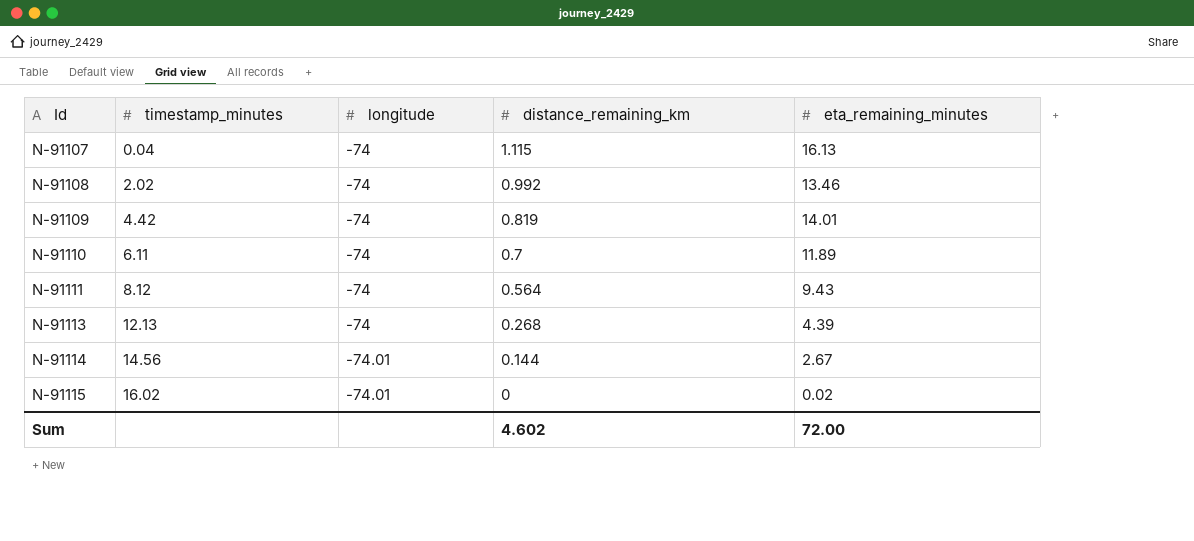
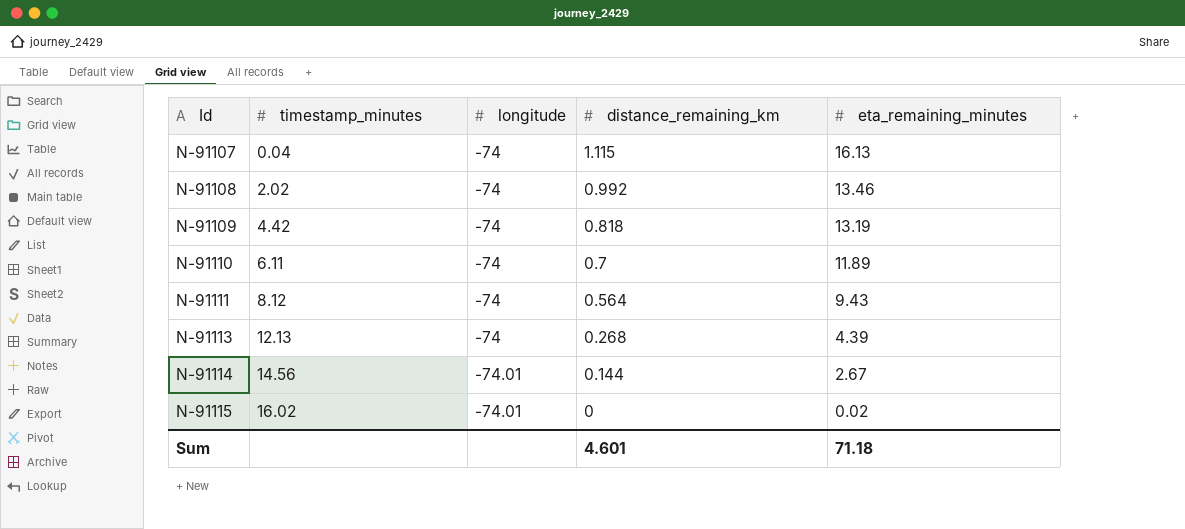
N-91109 | distance_remaining_km: 0.819 -> 0.818
N-91109 | eta_remaining_minutes: 14.01 -> 13.19
Sum | distance_remaining_km: 4.602 -> 4.601
Sum | eta_remaining_minutes: 72.00 -> 71.18

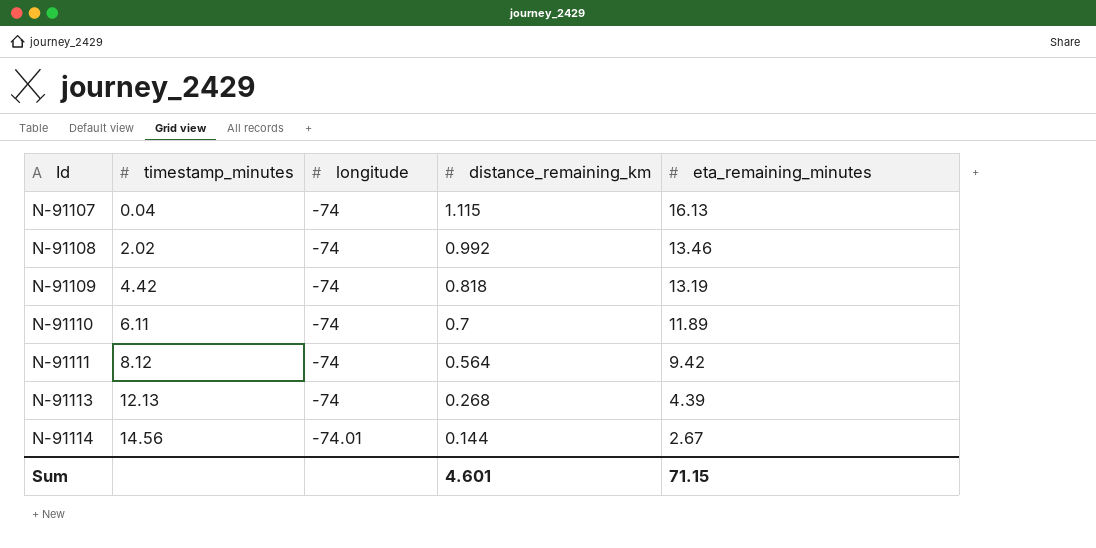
row N-91115: 16.02 | -74.01 | 0 | 0.02 -> none
N-91111 | eta_remaining_minutes: 9.43 -> 9.42
Sum | eta_remaining_minutes: 71.18 -> 71.15

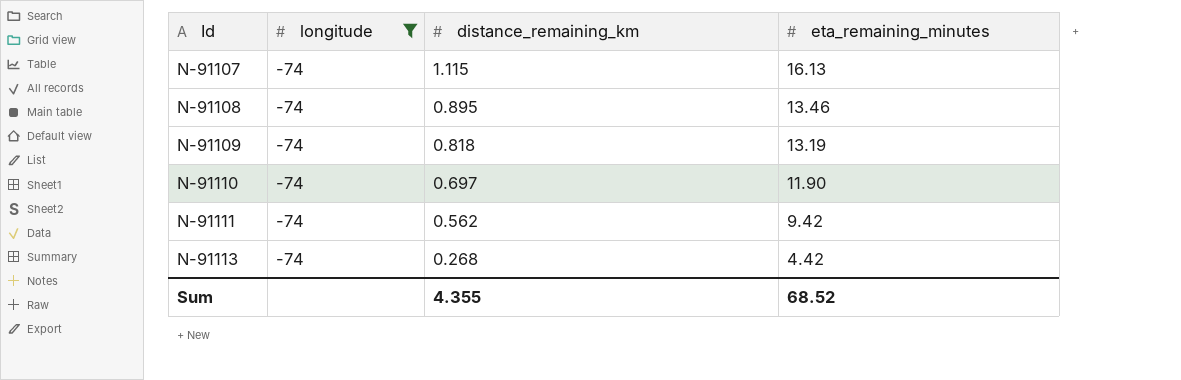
filter: none -> longitude = -74
column timestamp_minutes | position: 2 -> none
N-91108 | distance_remaining_km: 0.992 -> 0.895
N-91110 | distance_remaining_km: 0.7 -> 0.697
N-91110 | eta_remaining_minutes: 11.89 -> 11.90
N-91111 | distance_remaining_km: 0.564 -> 0.562
N-91113 | eta_remaining_minutes: 4.39 -> 4.42
Sum | distance_remaining_km: 4.601 -> 4.355
Sum | eta_remaining_minutes: 71.15 -> 68.52

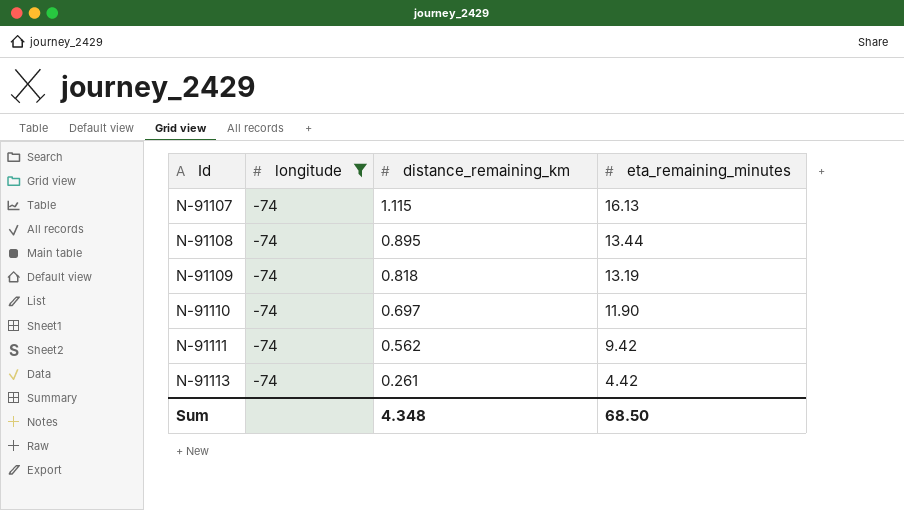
N-91108 | eta_remaining_minutes: 13.46 -> 13.44
N-91113 | distance_remaining_km: 0.268 -> 0.261
Sum | distance_remaining_km: 4.355 -> 4.348
Sum | eta_remaining_minutes: 68.52 -> 68.50

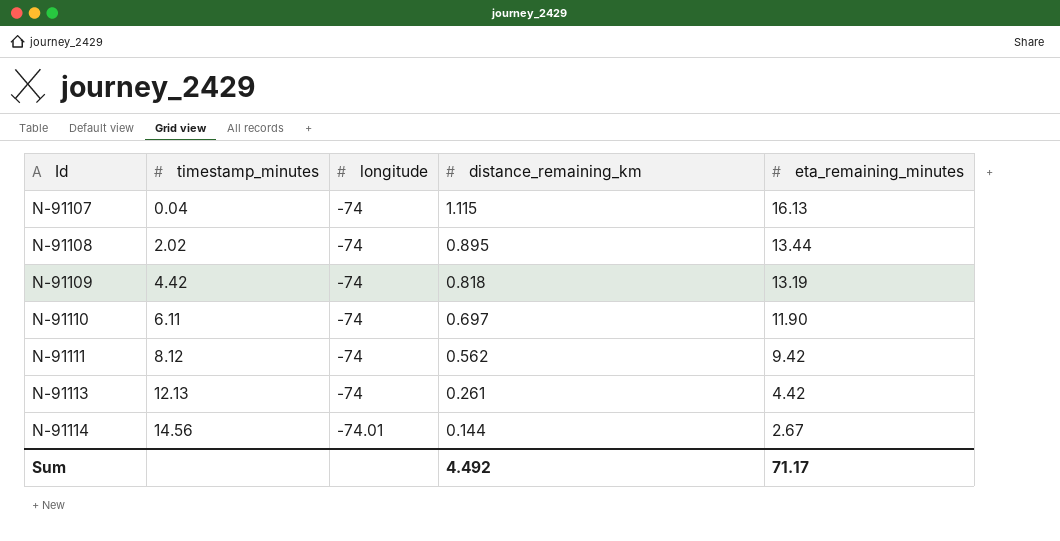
filter: longitude = -74 -> none
column timestamp_minutes | position: none -> 2
Sum | distance_remaining_km: 4.348 -> 4.492
Sum | eta_remaining_minutes: 68.50 -> 71.17

